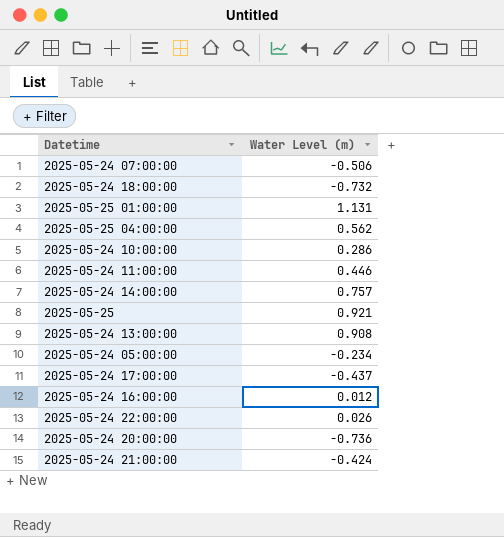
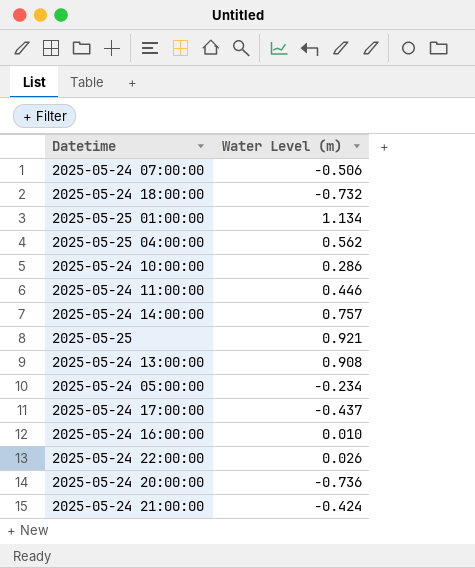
2025-05-25 01:00:00 | Water Level (m): 1.131 -> 1.134
2025-05-24 16:00:00 | Water Level (m): 0.012 -> 0.010

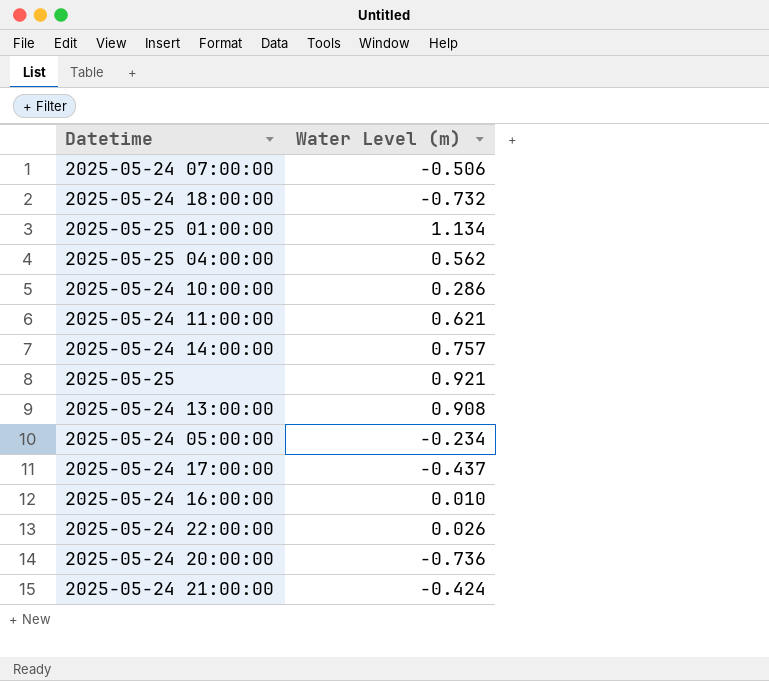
2025-05-24 11:00:00 | Water Level (m): 0.446 -> 0.621

